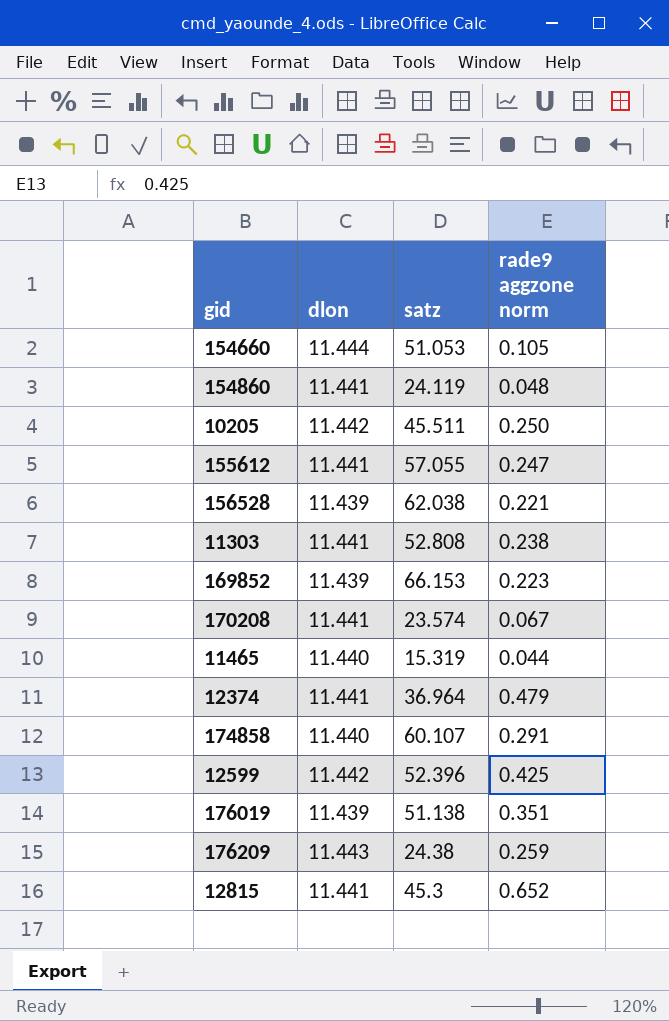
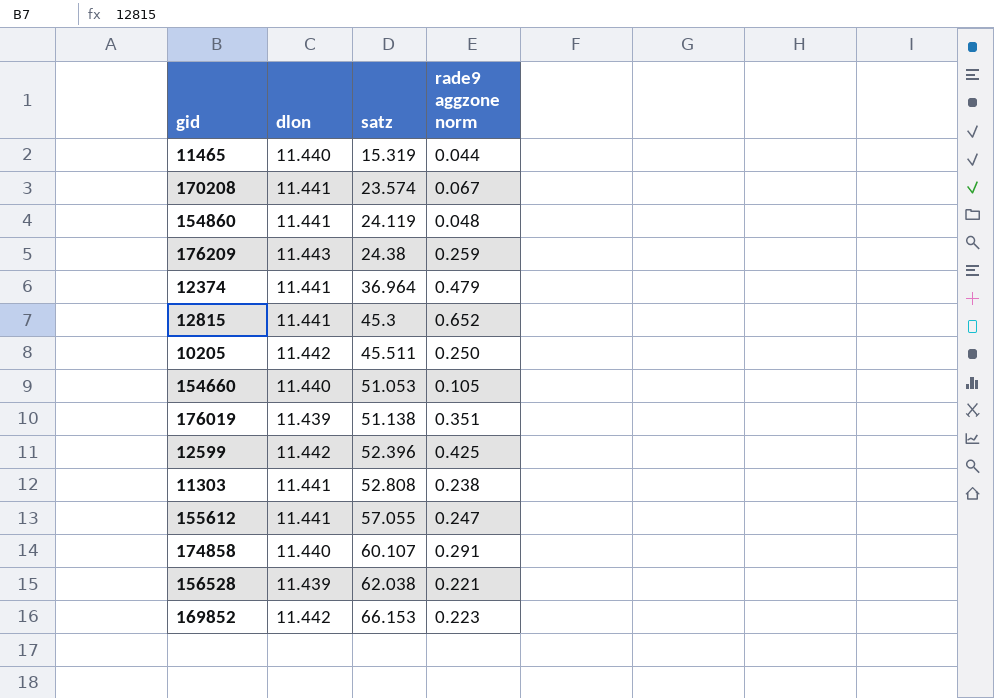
row order: none -> satz ascending
154660 | dlon: 11.444 -> 11.440
169852 | dlon: 11.439 -> 11.442

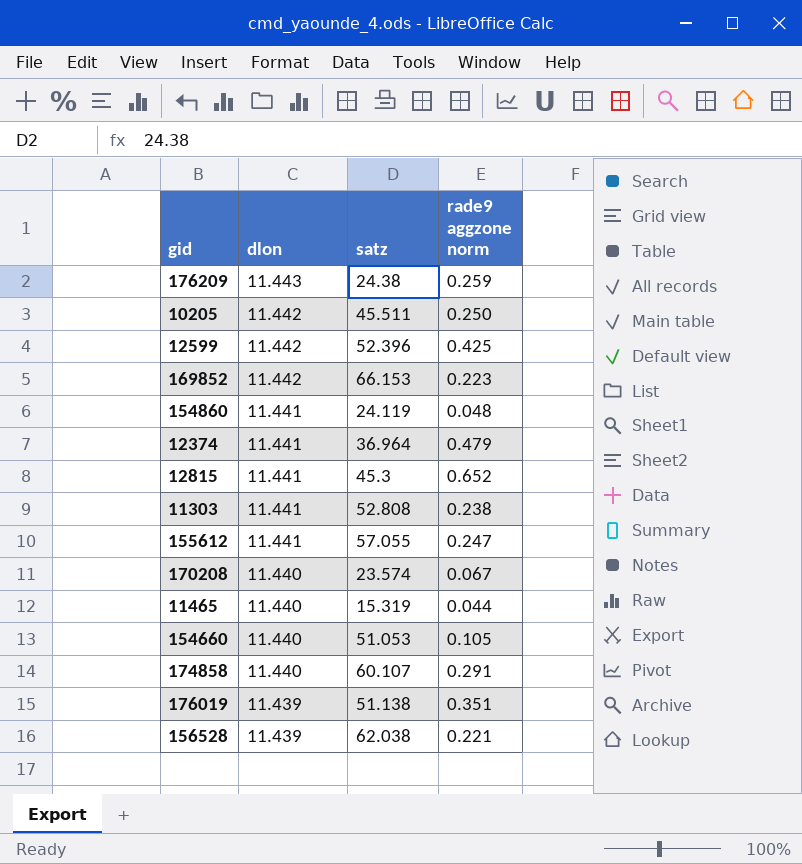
row order: satz ascending -> dlon descending
170208 | dlon: 11.441 -> 11.440

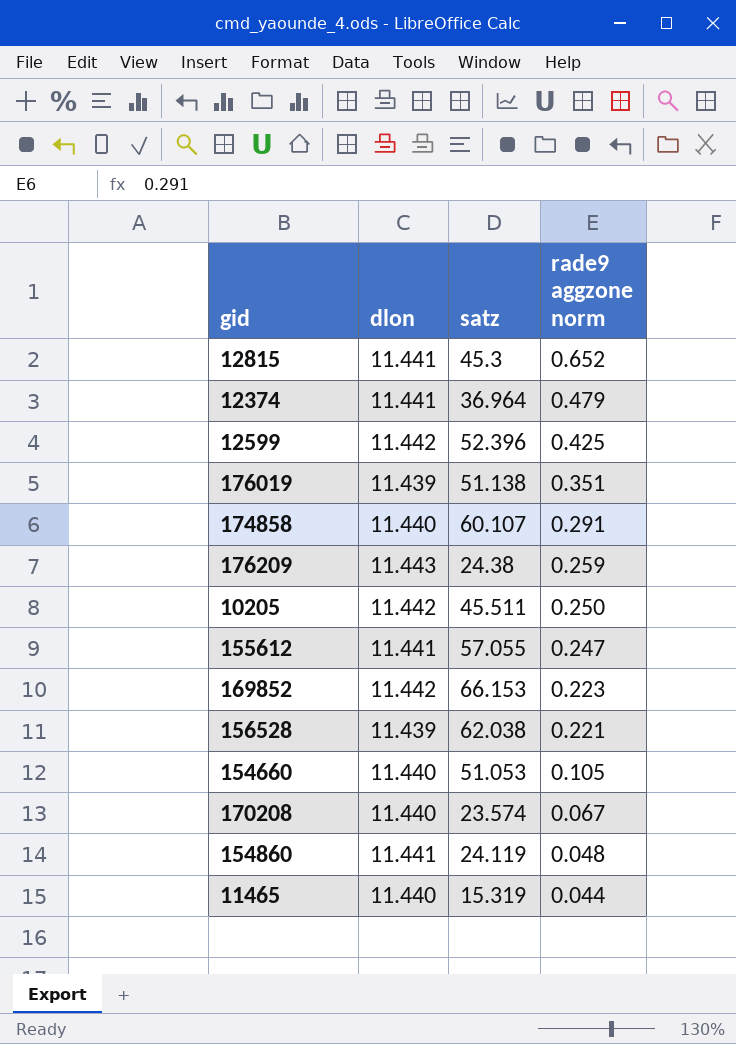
row order: dlon descending -> rade9 aggzone norm descending
row 11303: 11.441 | 52.808 | 0.238 -> none

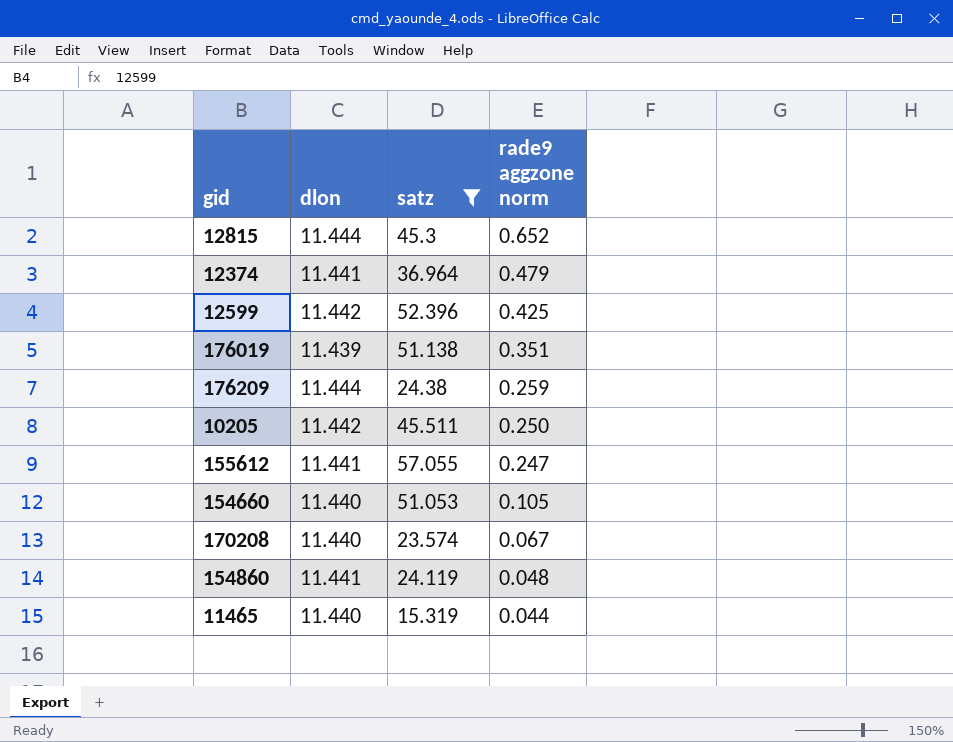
filter: none -> satz <= 57.055
12815 | dlon: 11.441 -> 11.444
176209 | dlon: 11.443 -> 11.444

